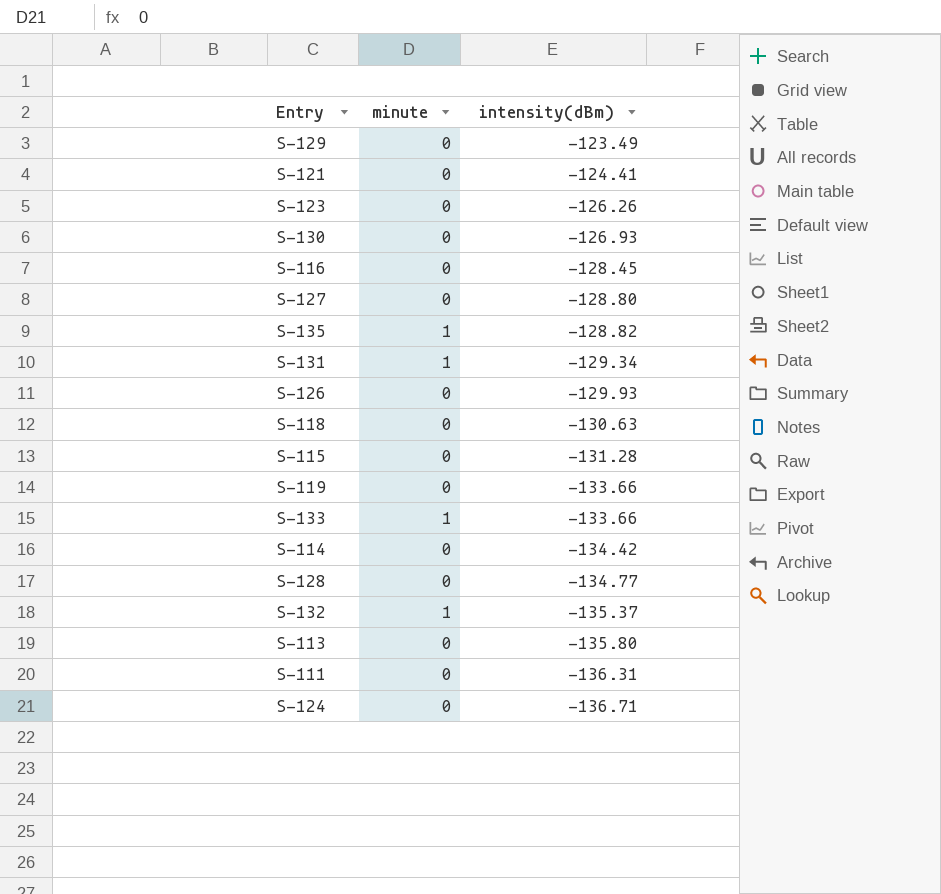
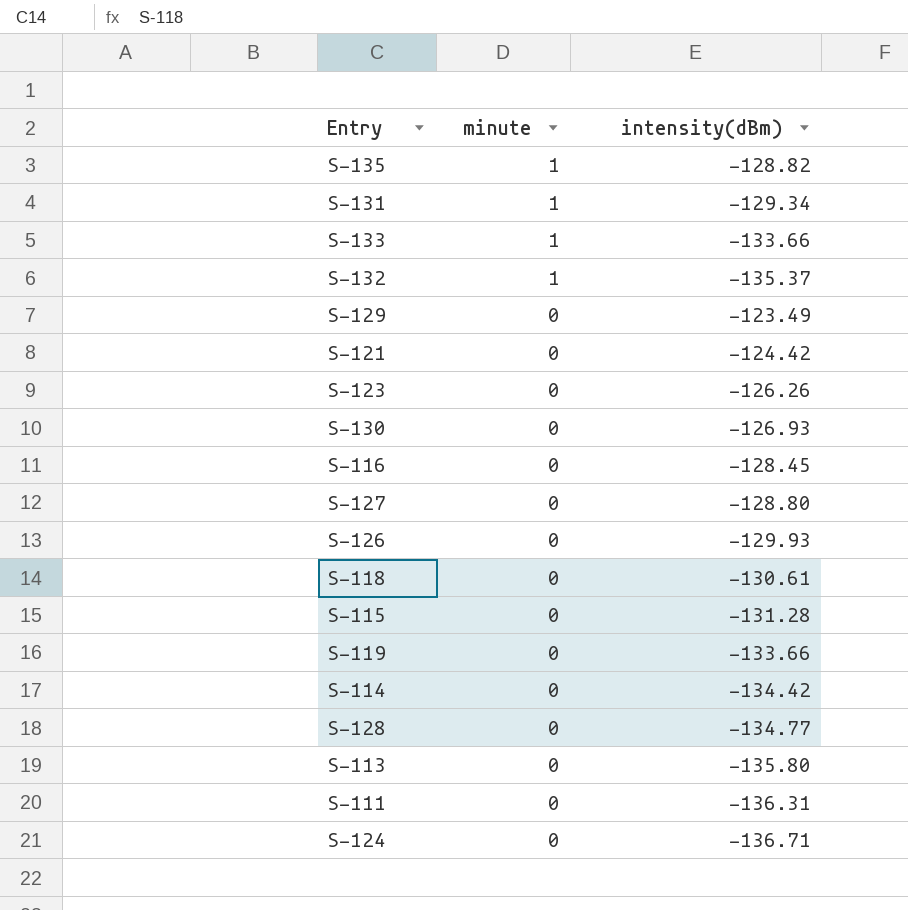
row order: intensity(dBm) descending -> minute descending
S-121 | intensity(dBm): -124.41 -> -124.42
S-118 | intensity(dBm): -130.63 -> -130.61

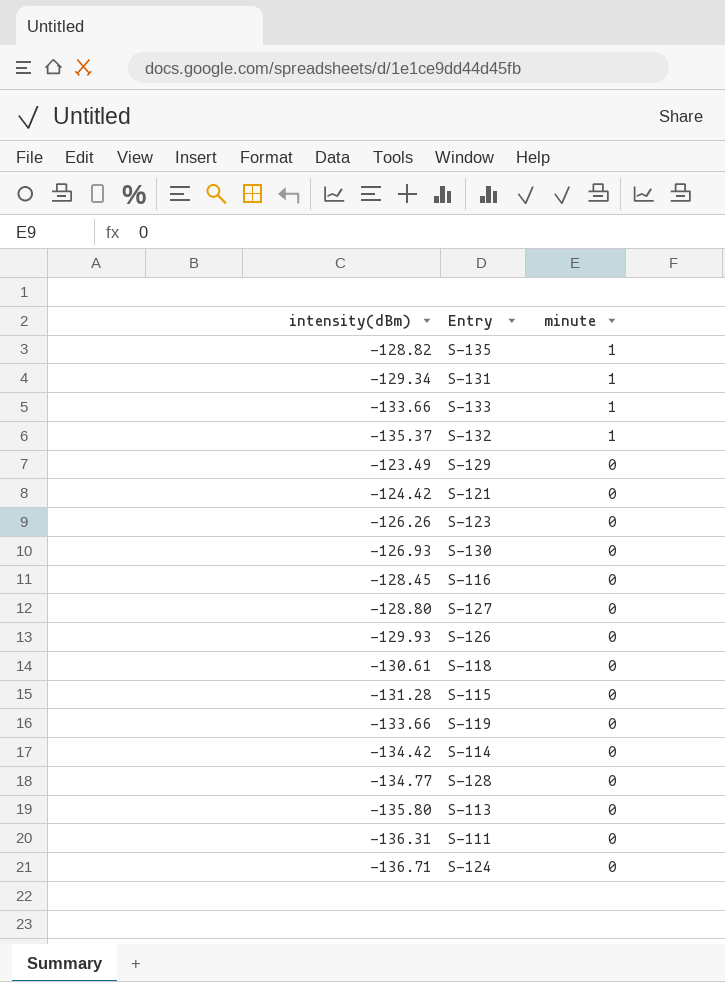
column intensity(dBm) | position: 3 -> 1

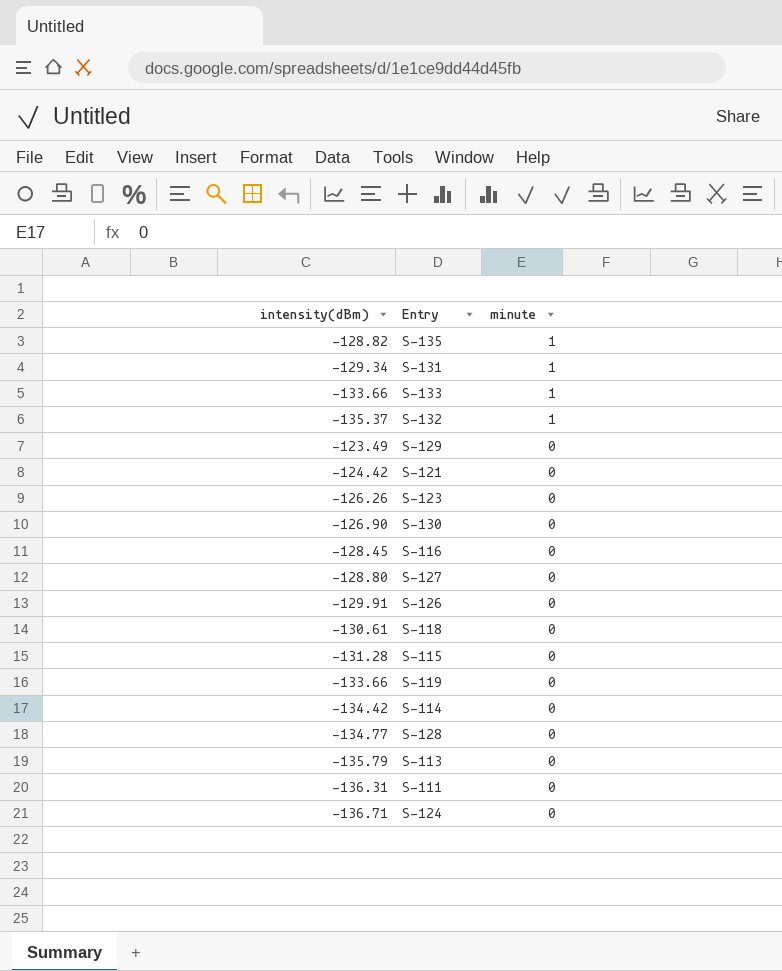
S-130 | intensity(dBm): -126.93 -> -126.90
S-126 | intensity(dBm): -129.93 -> -129.91
S-113 | intensity(dBm): -135.80 -> -135.79

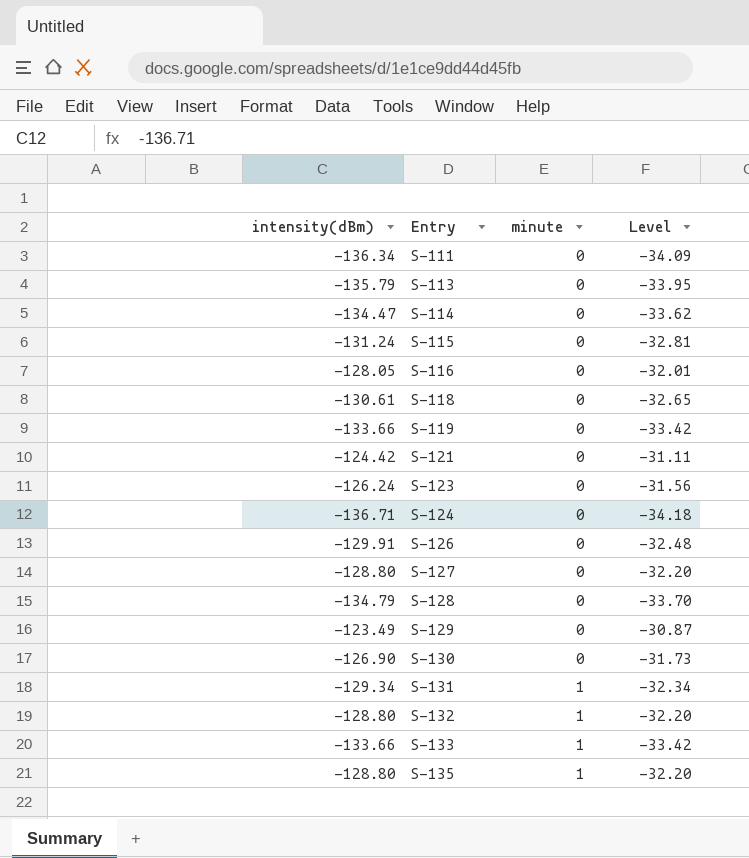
row order: minute descending -> Entry ascending
column Level | formula: none -> [intensity(dBm)] * 0.25
S-111 | intensity(dBm): -136.31 -> -136.34
S-114 | intensity(dBm): -134.42 -> -134.47
S-115 | intensity(dBm): -131.28 -> -131.24
S-116 | intensity(dBm): -128.45 -> -128.05
S-123 | intensity(dBm): -126.26 -> -126.24
S-128 | intensity(dBm): -134.77 -> -134.79
S-132 | intensity(dBm): -135.37 -> -128.80
S-135 | intensity(dBm): -128.82 -> -128.80

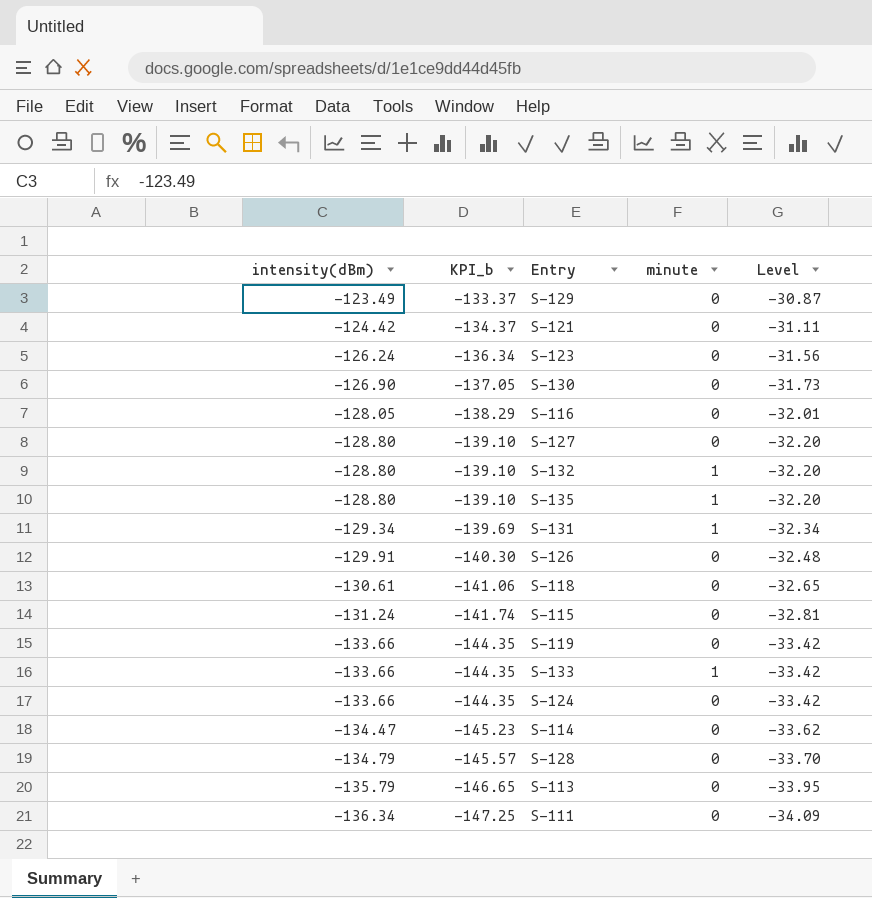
row order: Entry ascending -> intensity(dBm) descending
column KPI_b | formula: none -> [intensity(dBm)] * 1.08
S-124 | intensity(dBm): -136.71 -> -133.66
S-124 | Level: -34.18 -> -33.42

